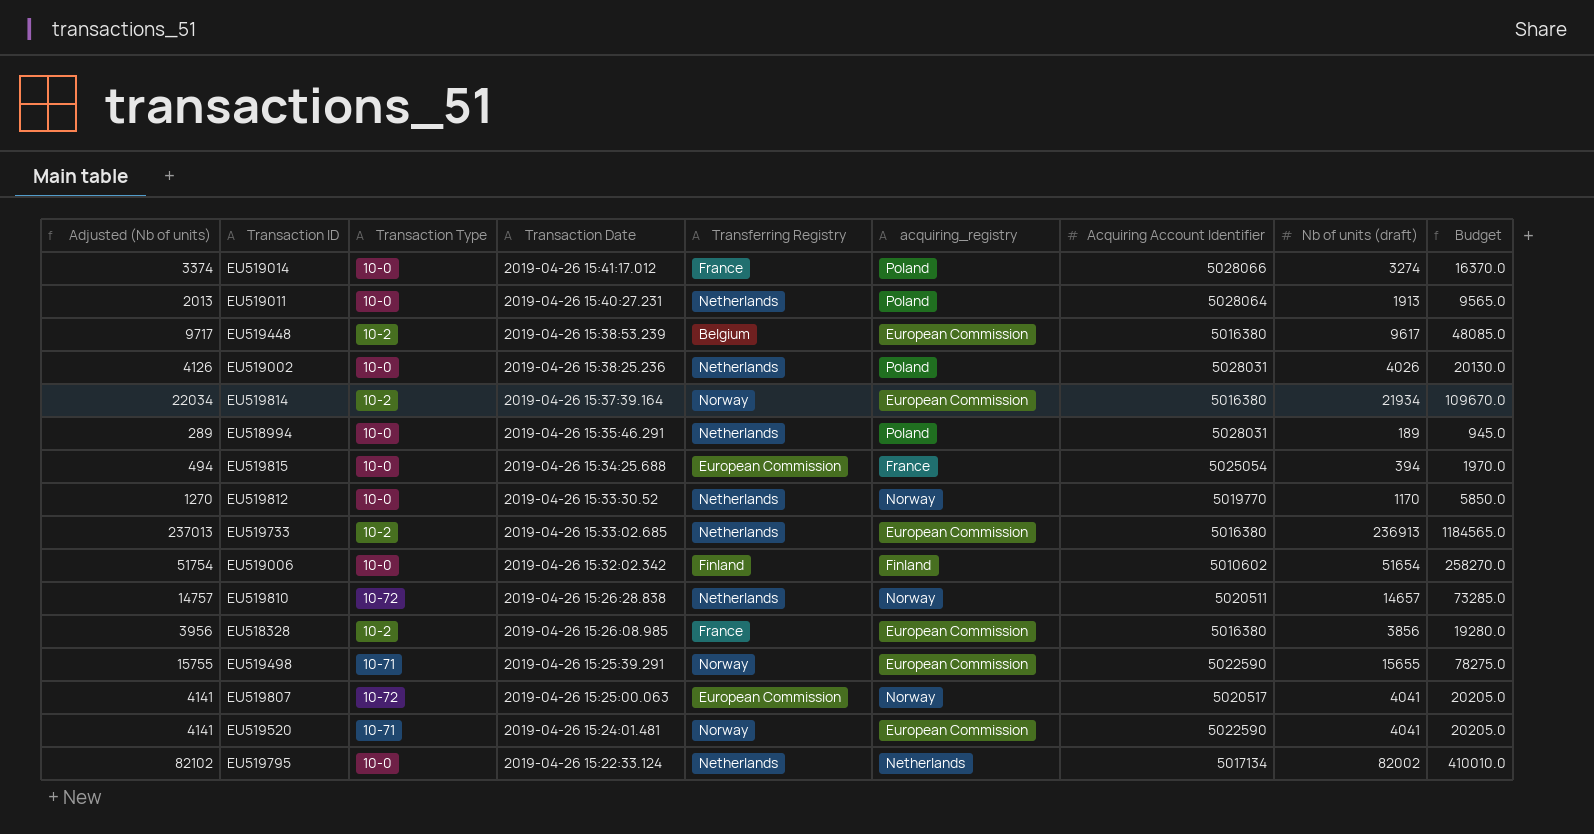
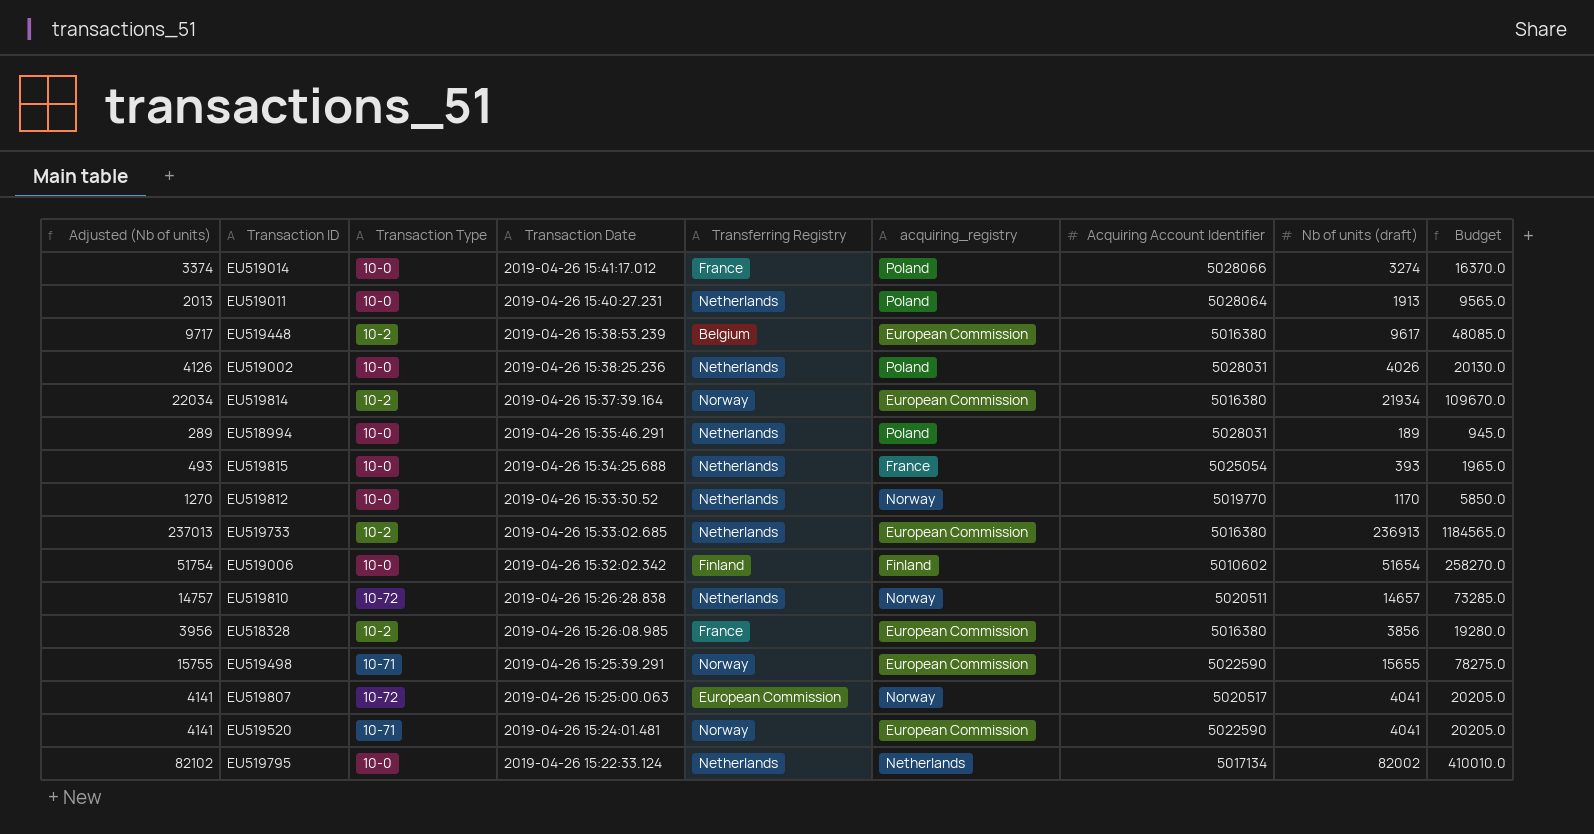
EU519815 | Adjusted (Nb of units): 494 -> 493
EU519815 | Transferring Registry: European Commission -> Netherlands
EU519815 | Nb of units (draft): 394 -> 393
EU519815 | Budget: 1970.0 -> 1965.0

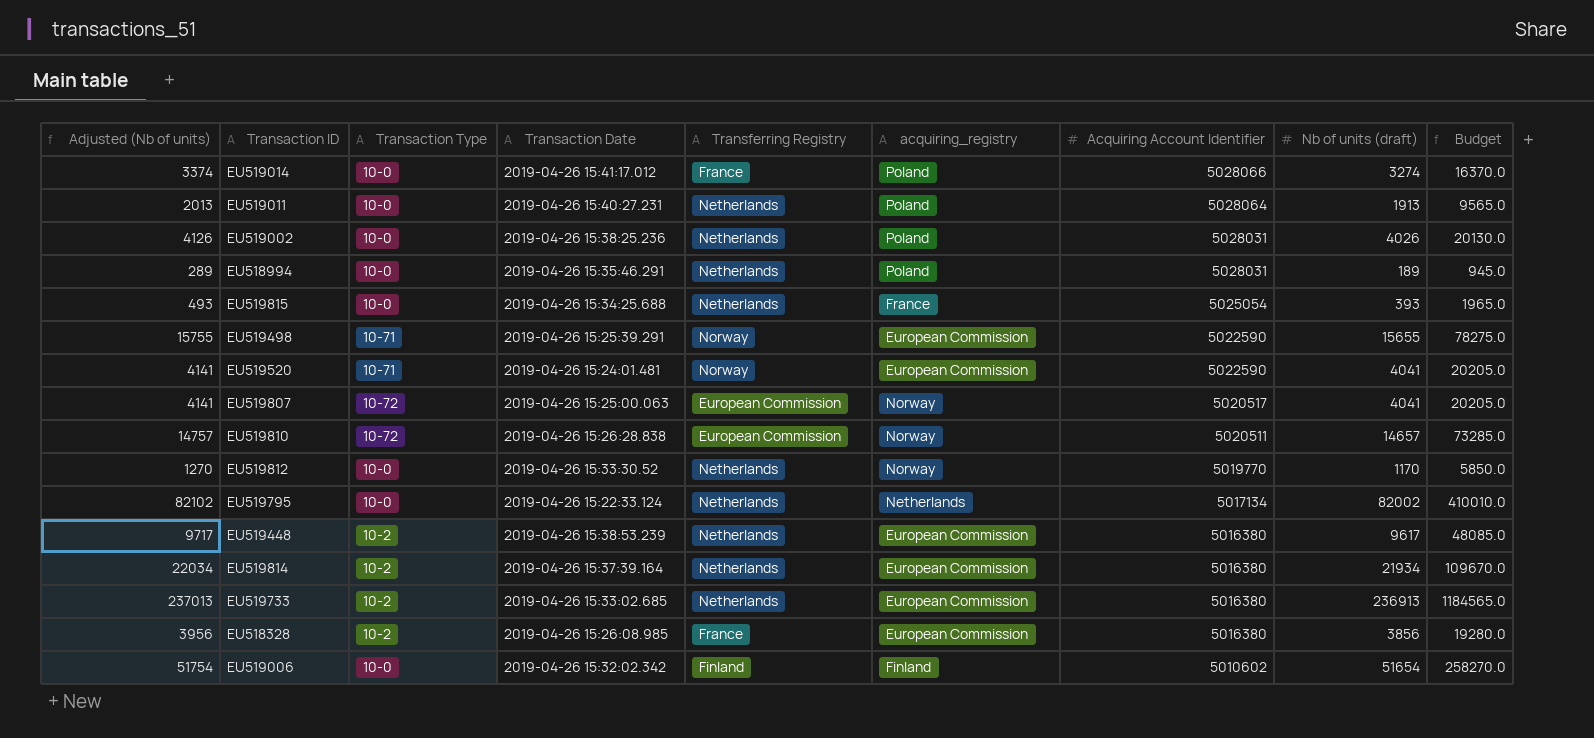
row order: Transaction Date descending -> Acquiring Account Identifier descending
EU519810 | Transferring Registry: Netherlands -> European Commission
EU519448 | Transferring Registry: Belgium -> Netherlands
EU519814 | Transferring Registry: Norway -> Netherlands

